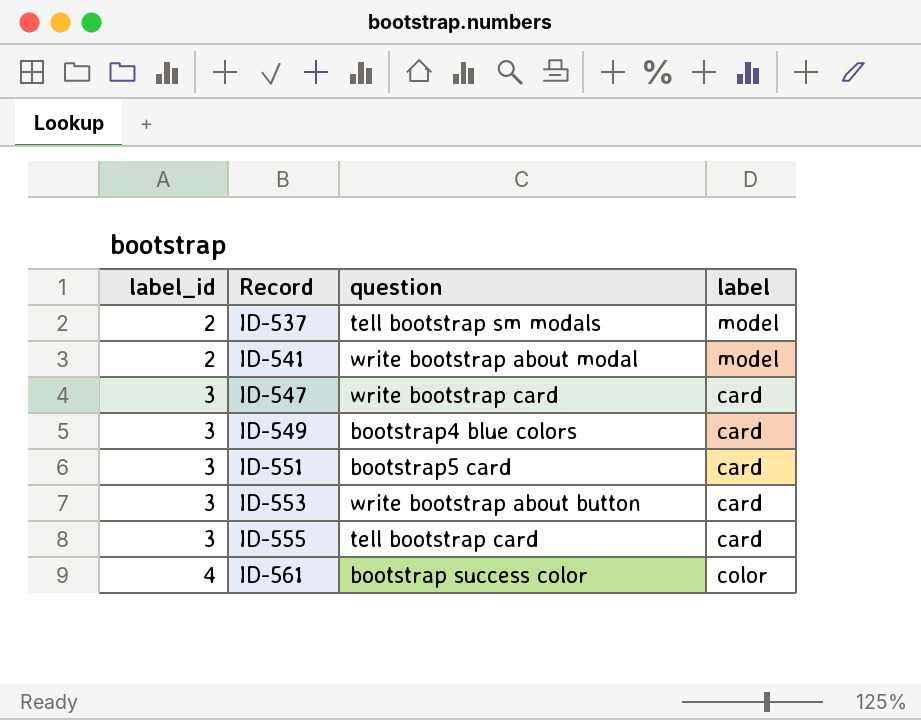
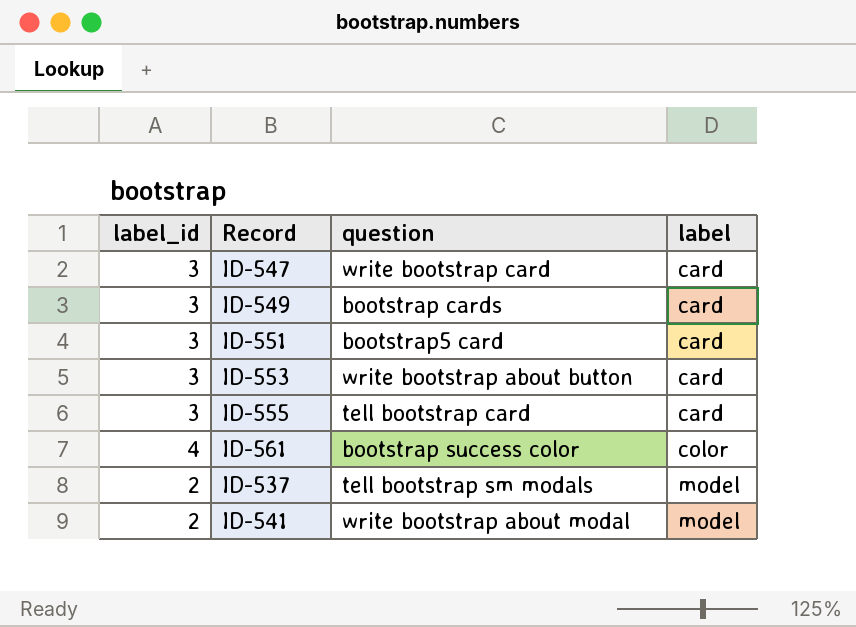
row order: label_id ascending -> label ascending
ID-549 | question: bootstrap4 blue colors -> bootstrap cards

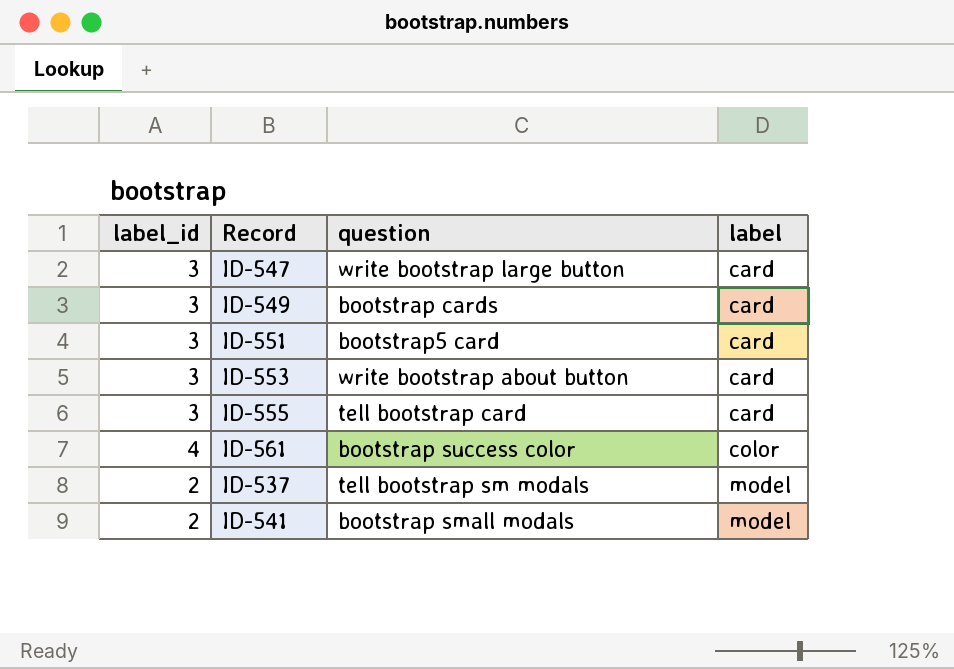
ID-547 | question: write bootstrap card -> write bootstrap large button
ID-541 | question: write bootstrap about modal -> bootstrap small modals

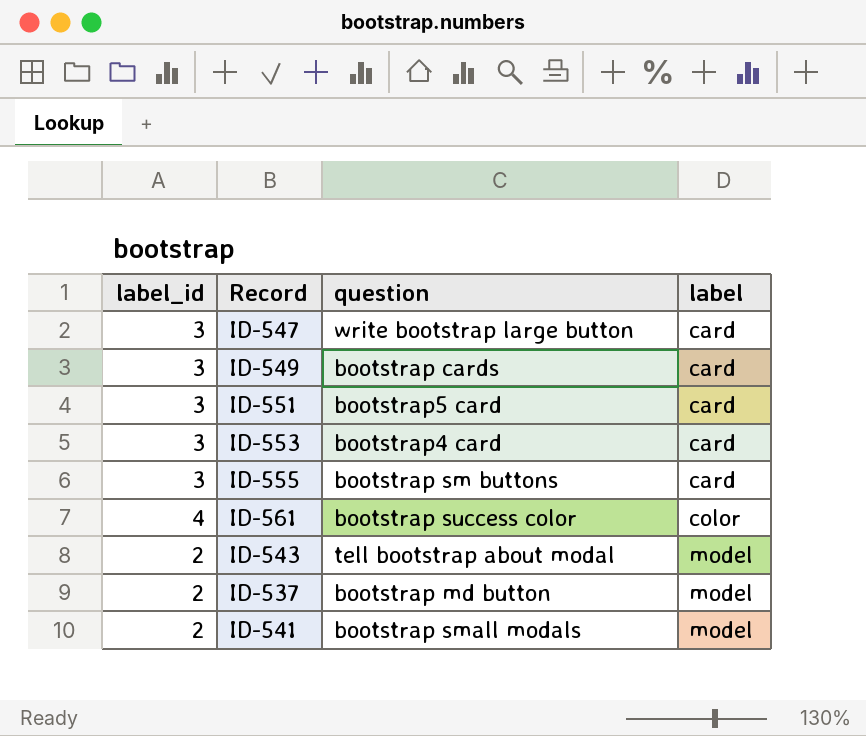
ID-553 | question: write bootstrap about button -> bootstrap4 card
ID-555 | question: tell bootstrap card -> bootstrap sm buttons
row ID-543: none -> 2 | tell bootstrap about modal | model
ID-537 | question: tell bootstrap sm modals -> bootstrap md button

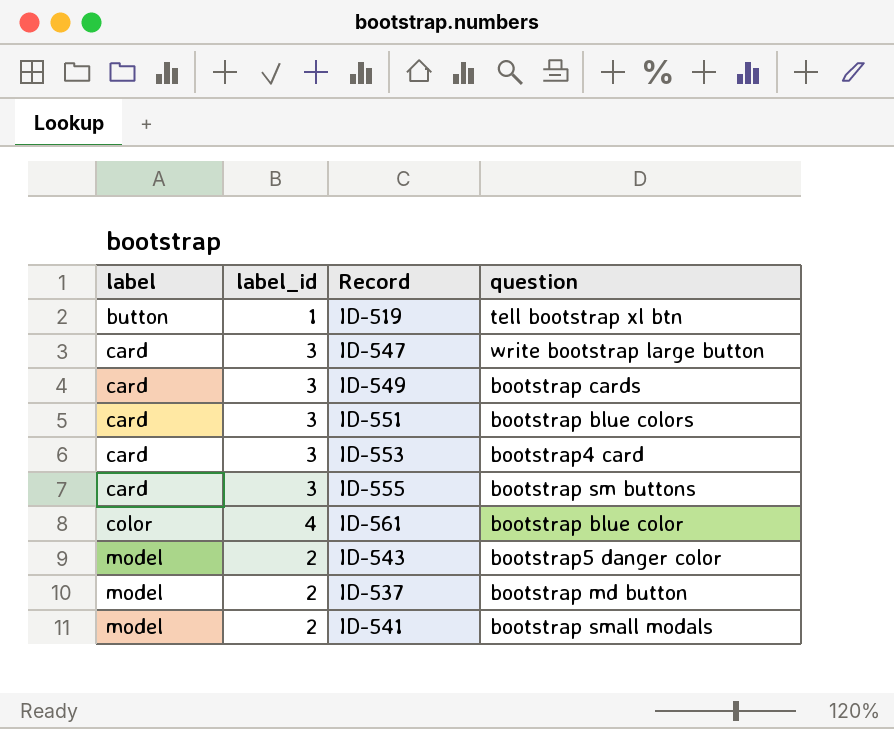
column label | position: 4 -> 1
row ID-519: none -> button | 1 | tell bootstrap xl btn
ID-551 | question: bootstrap5 card -> bootstrap blue colors
ID-561 | question: bootstrap success color -> bootstrap blue color
ID-543 | question: tell bootstrap about modal -> bootstrap5 danger color

